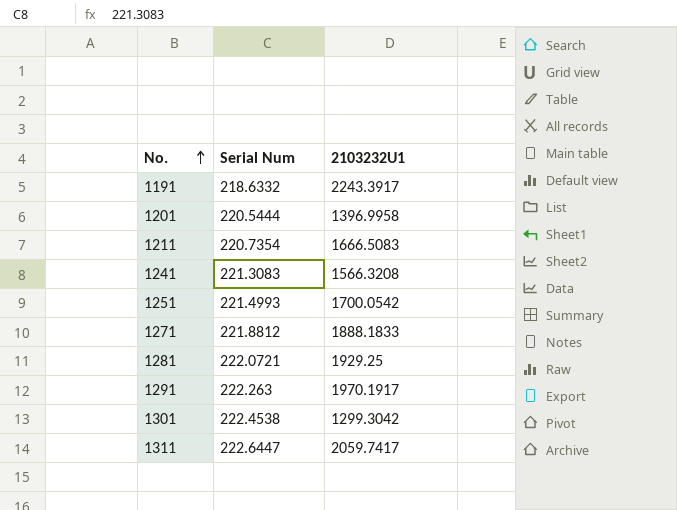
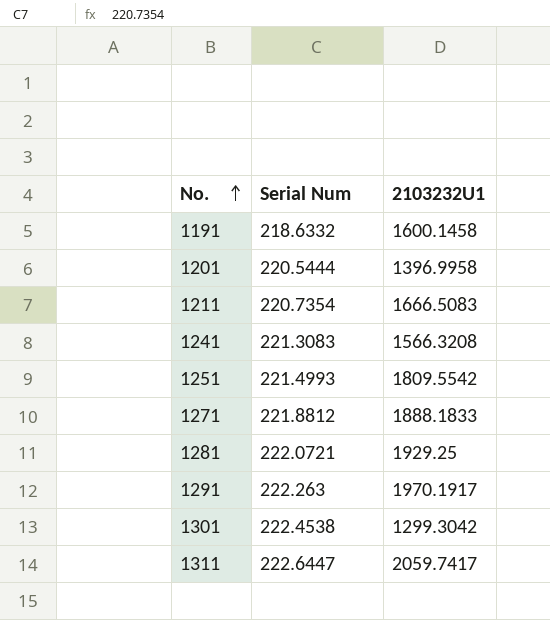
1191 | 2103232U1: 2243.3917 -> 1600.1458
1251 | 2103232U1: 1700.0542 -> 1809.5542

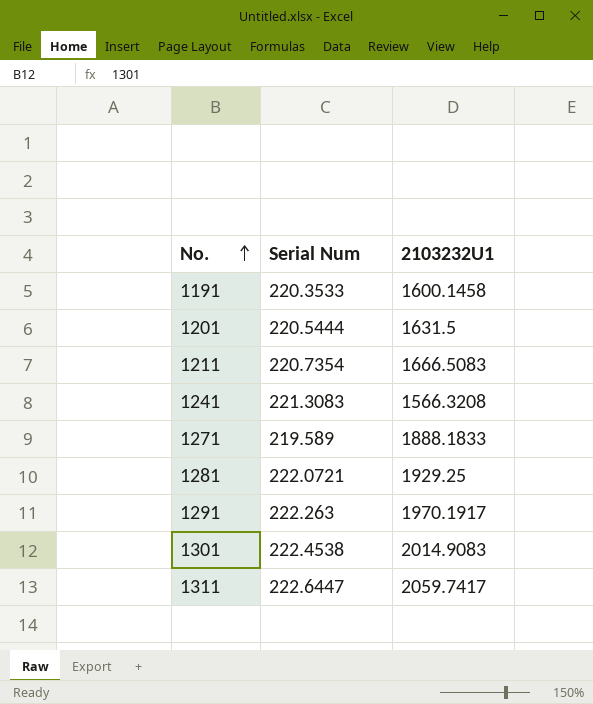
row 1251: 221.4993 | 1809.5542 -> none
1191 | Serial Num: 218.6332 -> 220.3533
1201 | 2103232U1: 1396.9958 -> 1631.5
1271 | Serial Num: 221.8812 -> 219.589
1301 | 2103232U1: 1299.3042 -> 2014.9083

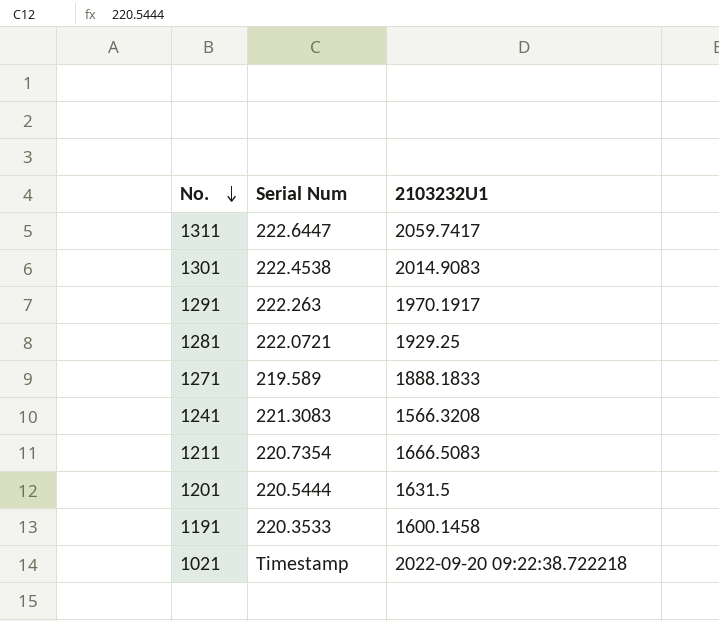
row order: No. ascending -> No. descending
row 1021: none -> Timestamp | 2022-09-20 09:22:38.722218

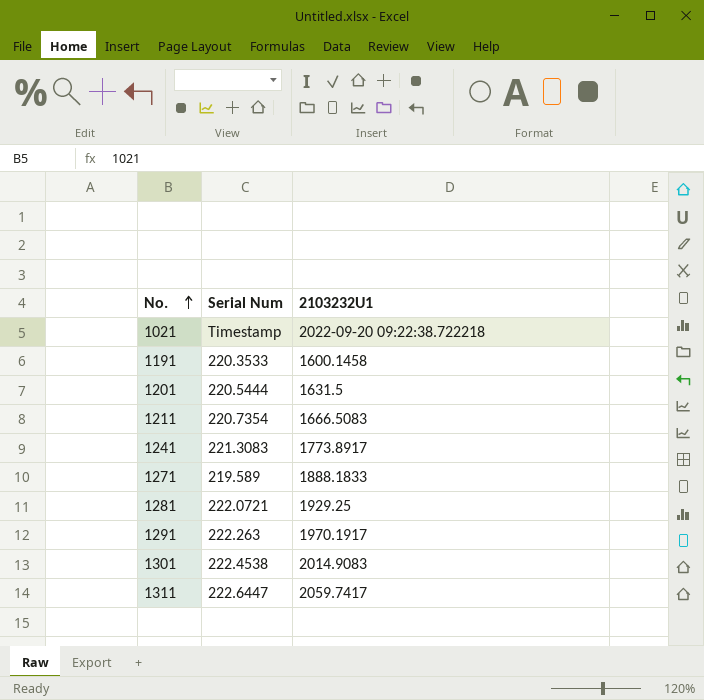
row order: No. descending -> No. ascending
1241 | 2103232U1: 1566.3208 -> 1773.8917

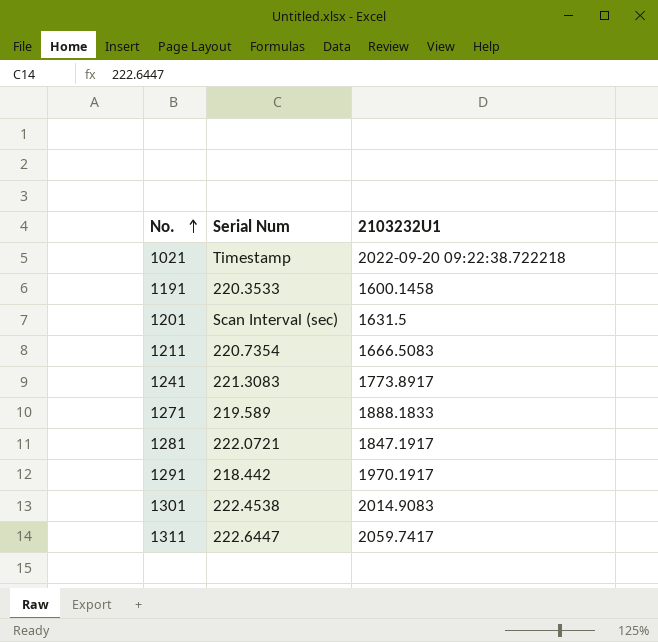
1201 | Serial Num: 220.5444 -> Scan Interval (sec)
1281 | 2103232U1: 1929.25 -> 1847.1917
1291 | Serial Num: 222.263 -> 218.442

